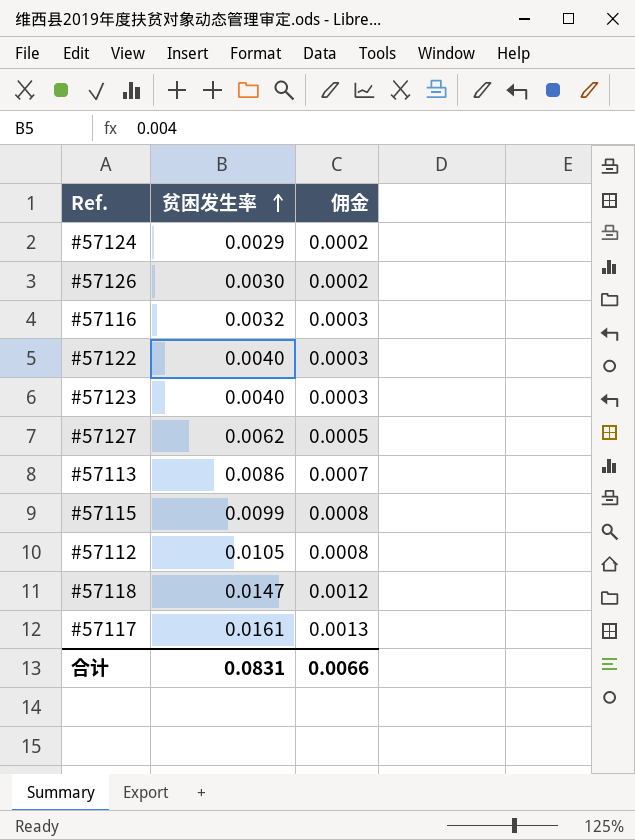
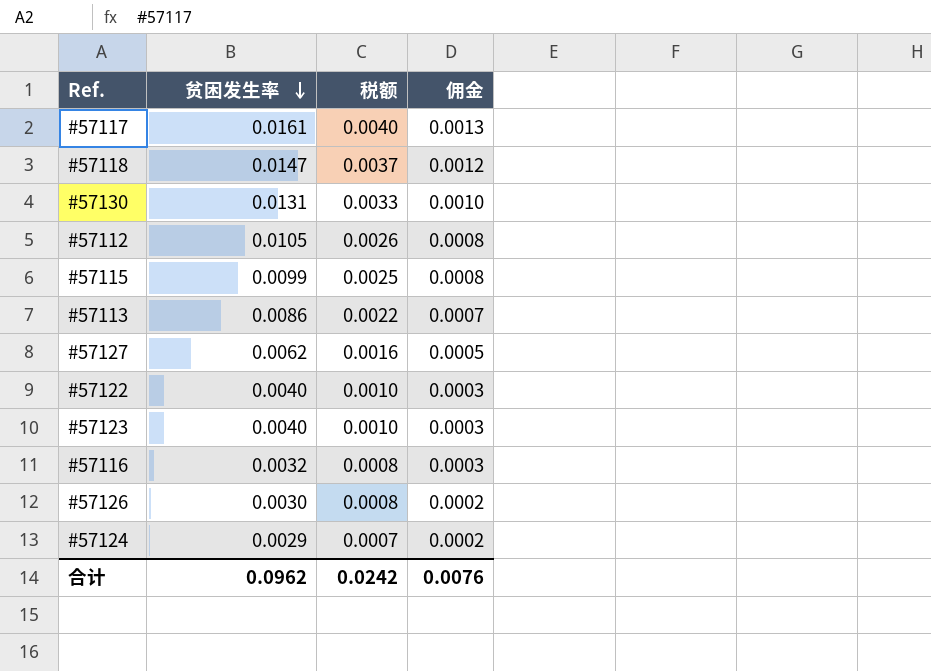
row order: 贫困发生率 ascending -> 贫困发生率 descending
column 税额 | formula: none -> [贫困发生率] * 0.25
row #57130: none -> 0.0131 | 0.0033 | 0.0010
合计 | 贫困发生率: 0.0831 -> 0.0962
合计 | 佣金: 0.0066 -> 0.0076

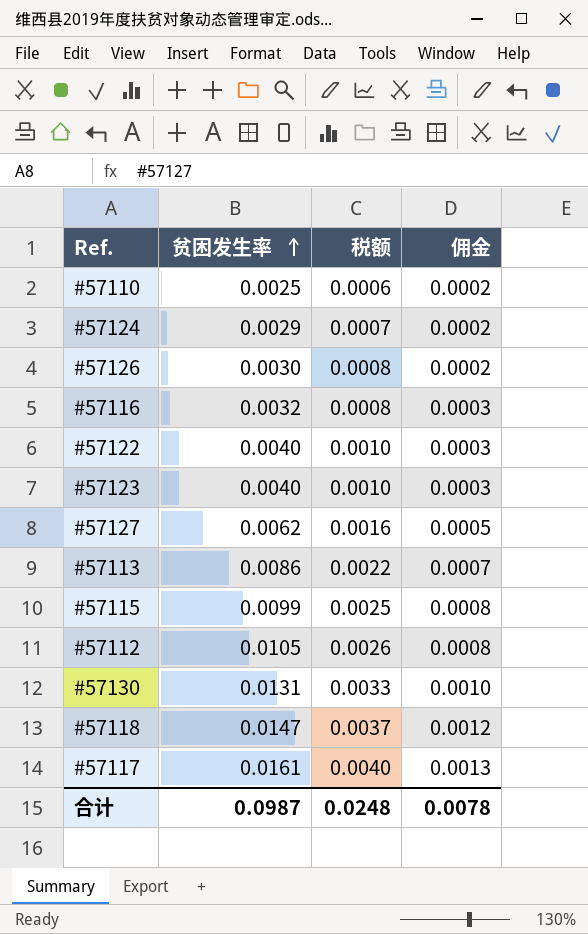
row order: 贫困发生率 descending -> 贫困发生率 ascending
row #57110: none -> 0.0025 | 0.0006 | 0.0002
合计 | 贫困发生率: 0.0962 -> 0.0987
合计 | 税额: 0.0242 -> 0.0248
合计 | 佣金: 0.0076 -> 0.0078

